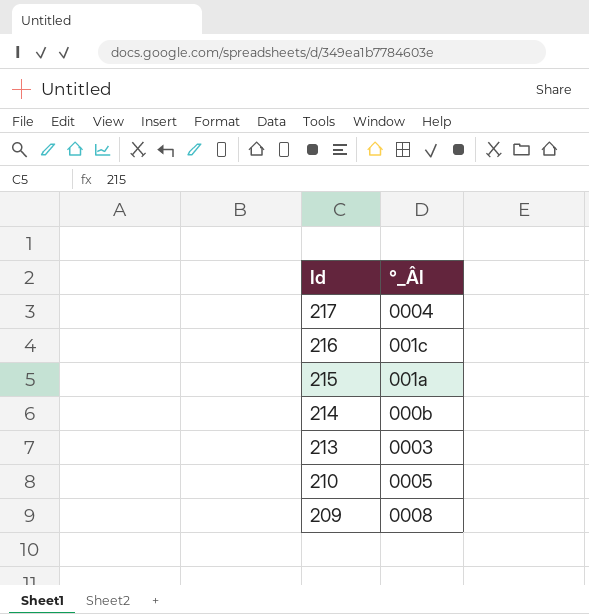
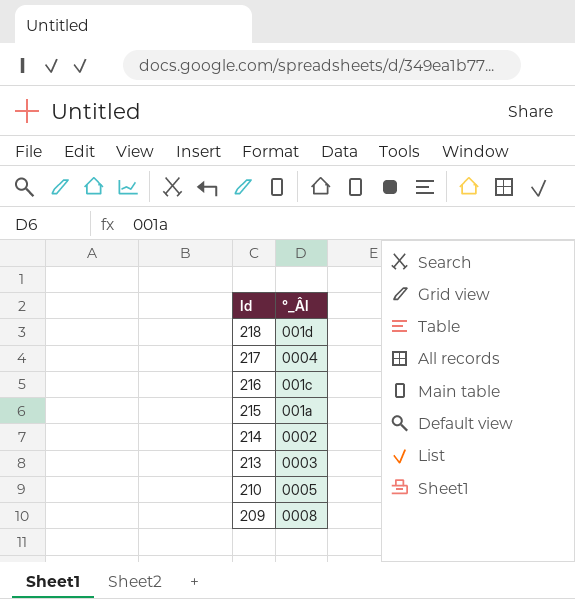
row 218: none -> 001d
214 | °_ÂI: 000b -> 0002

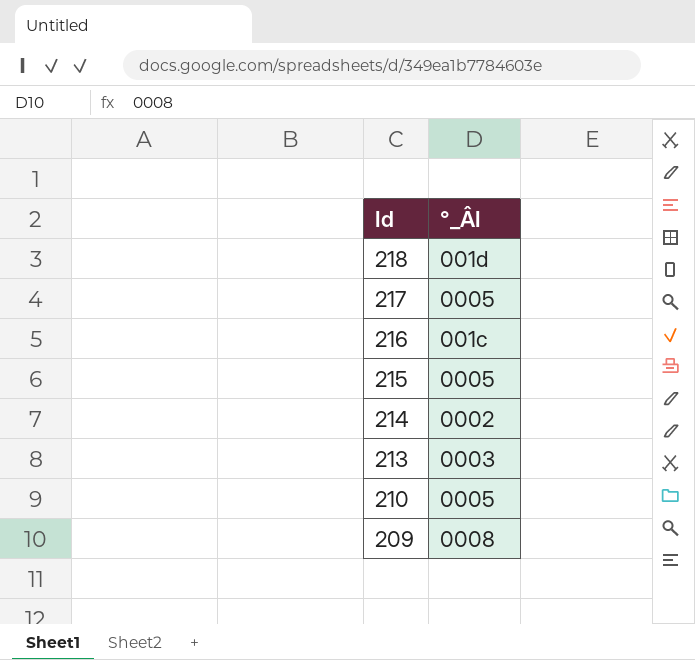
217 | °_ÂI: 0004 -> 0005
215 | °_ÂI: 001a -> 0005

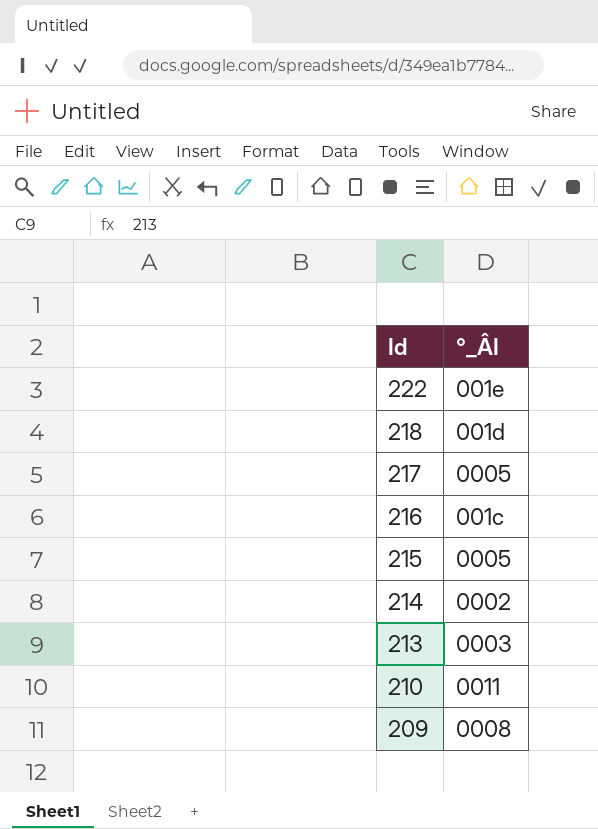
row 222: none -> 001e
210 | °_ÂI: 0005 -> 0011

